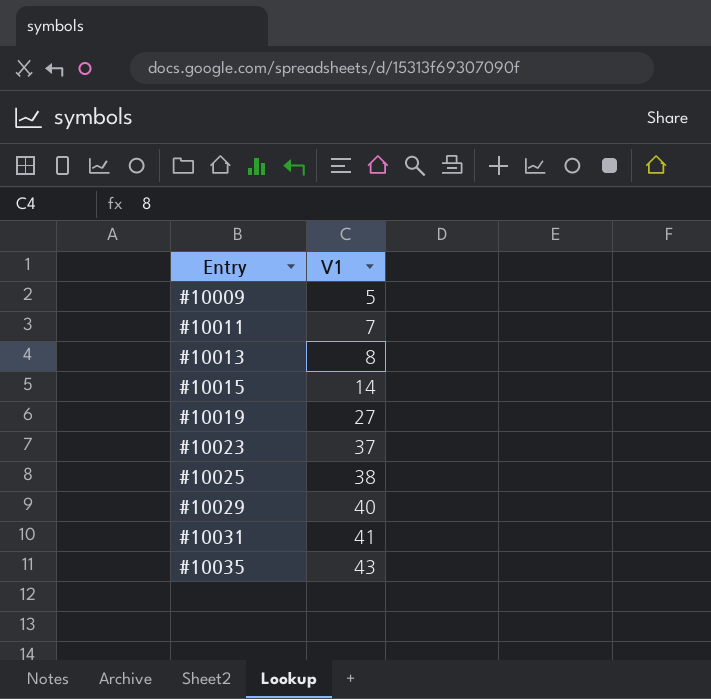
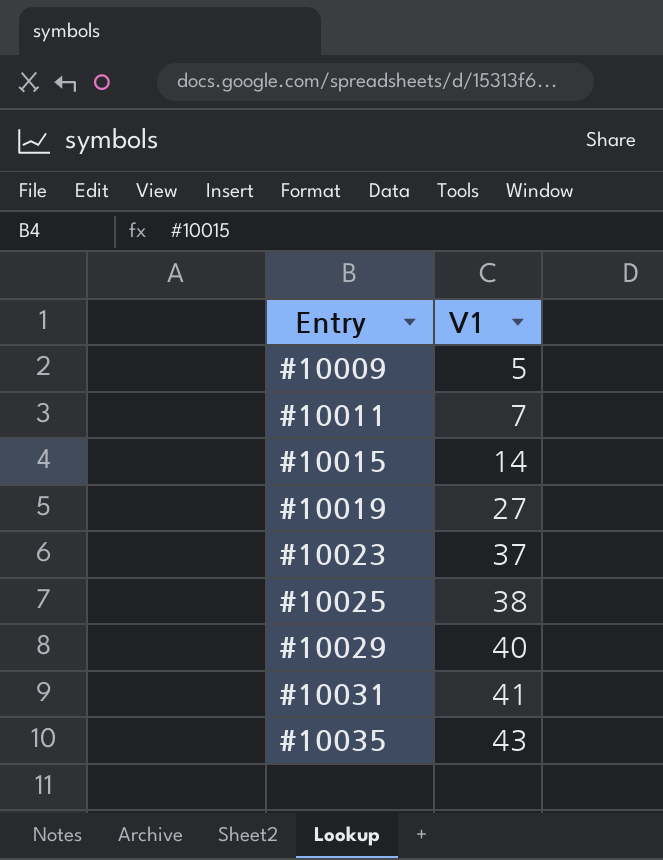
row #10013: 8 -> none

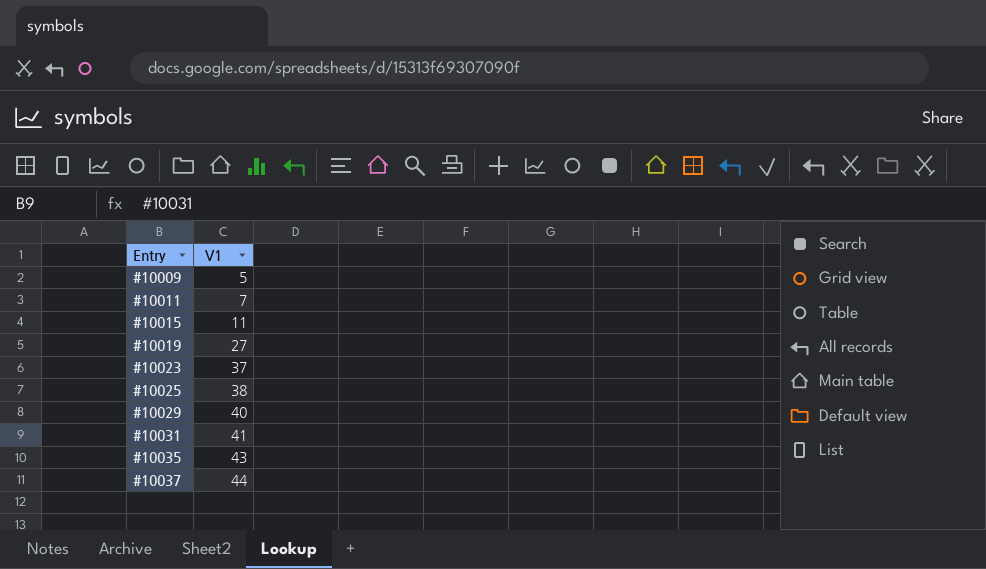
#10015 | V1: 14 -> 11
row #10037: none -> 44

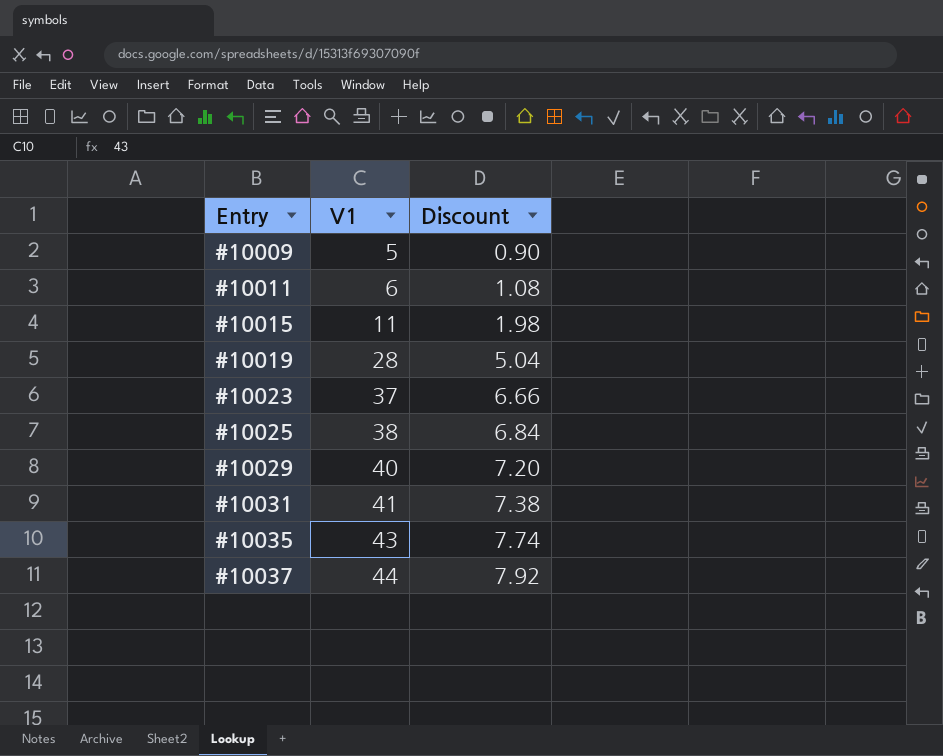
column Discount | formula: none -> [V1] * 0.18
#10011 | V1: 7 -> 6
#10019 | V1: 27 -> 28

